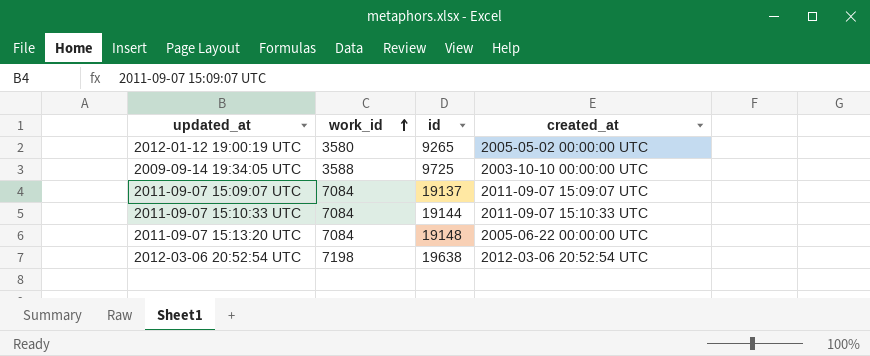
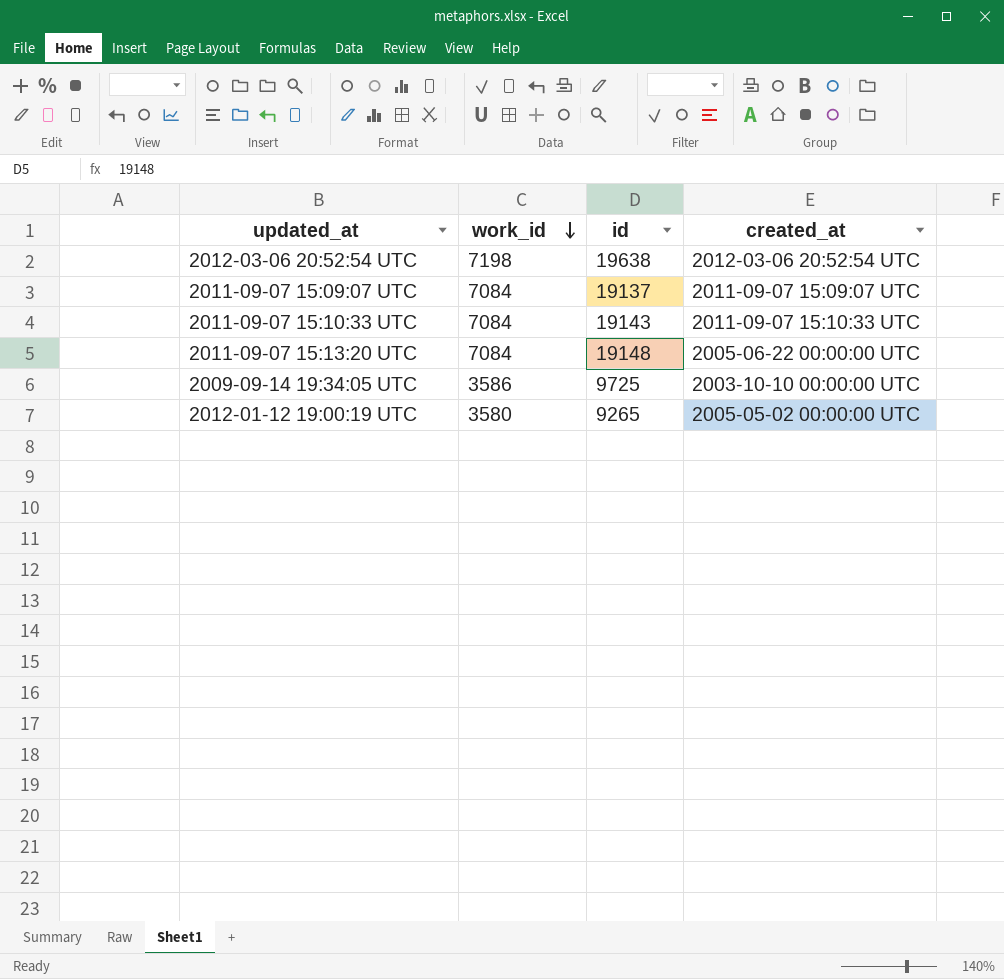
row order: work_id ascending -> work_id descending
2011-09-07 15:10:33 UTC | id: 19144 -> 19143
2009-09-14 19:34:05 UTC | work_id: 3588 -> 3586

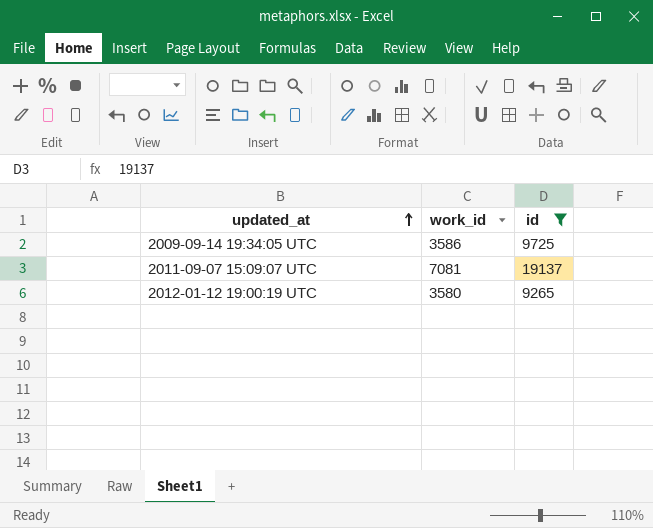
filter: none -> id <= 19137
row order: work_id descending -> updated_at ascending
column created_at | position: 4 -> none
2011-09-07 15:09:07 UTC | work_id: 7084 -> 7081

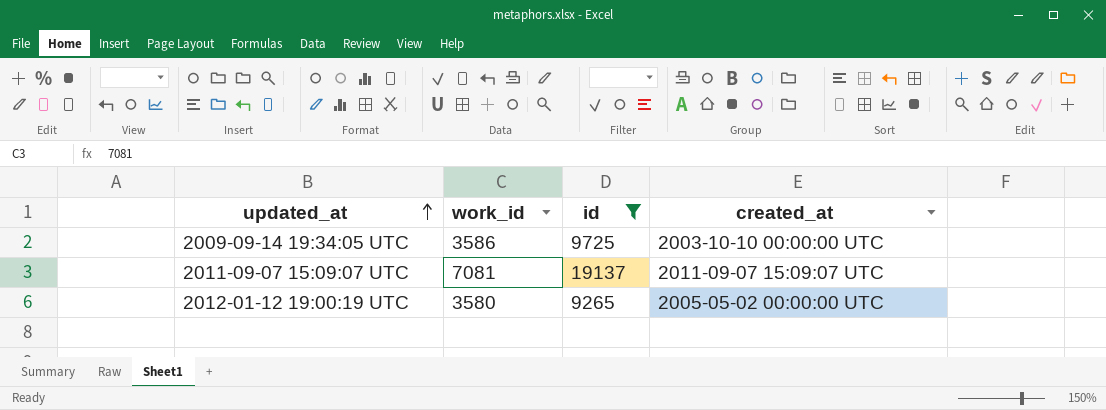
column created_at | position: none -> 4

